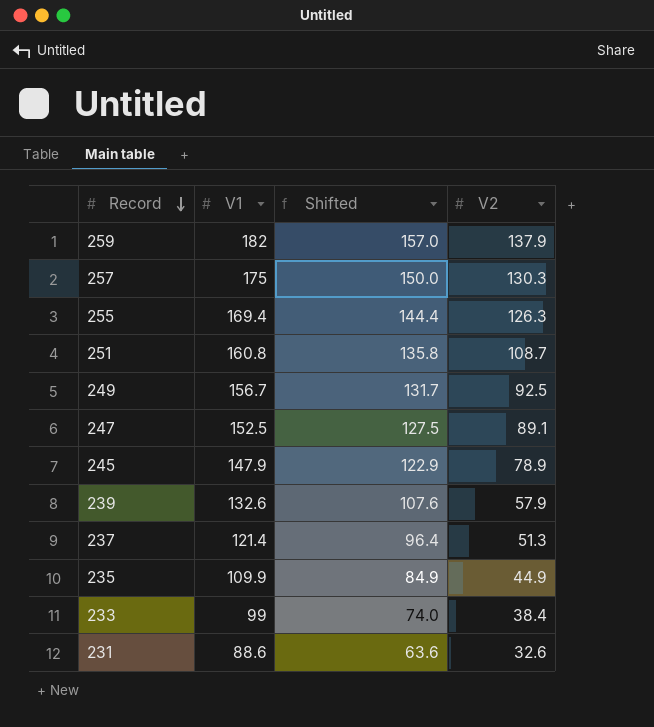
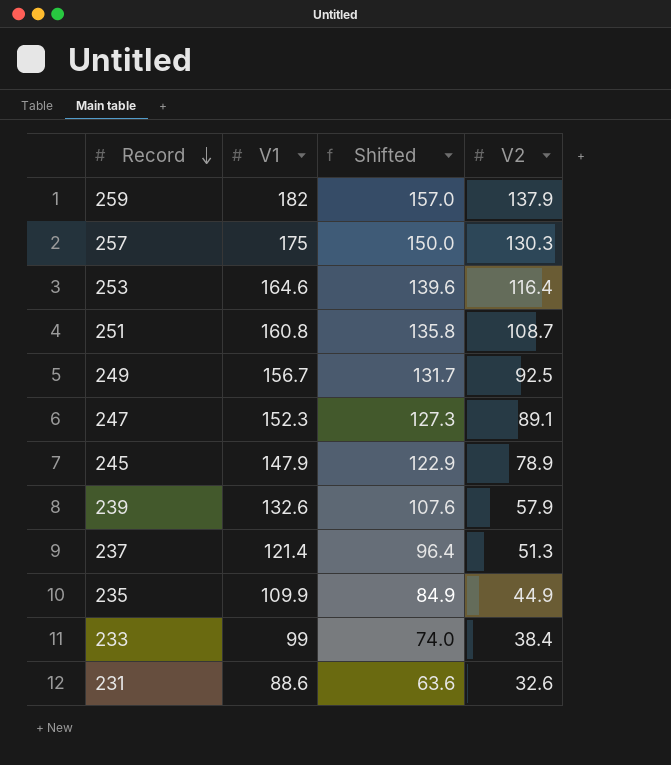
row 255: 169.4 | 144.4 | 126.3 -> none
row 253: none -> 164.6 | 139.6 | 116.4
247 | V1: 152.5 -> 152.3
247 | Shifted: 127.5 -> 127.3

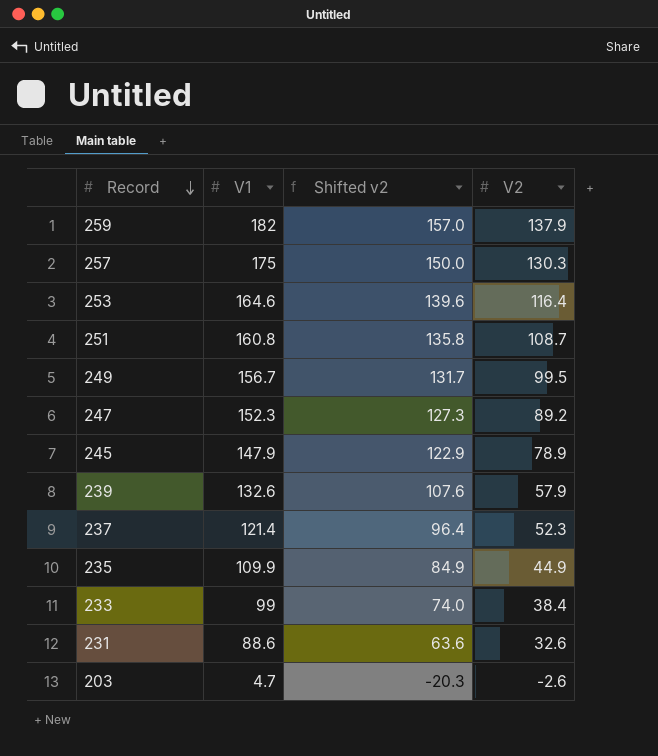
column name: Shifted -> Shifted v2
249 | V2: 92.5 -> 99.5
247 | V2: 89.1 -> 89.2
237 | V2: 51.3 -> 52.3
row 203: none -> 4.7 | -20.3 | -2.6

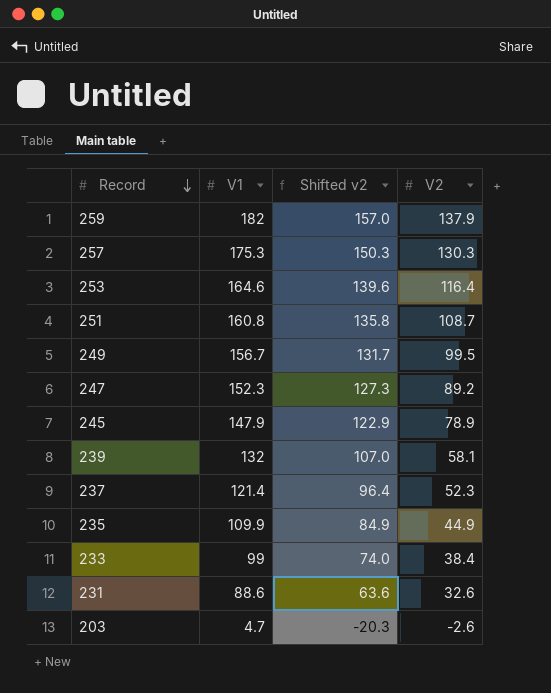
257 | V1: 175 -> 175.3
257 | Shifted v2: 150.0 -> 150.3
239 | V1: 132.6 -> 132
239 | Shifted v2: 107.6 -> 107.0
239 | V2: 57.9 -> 58.1

